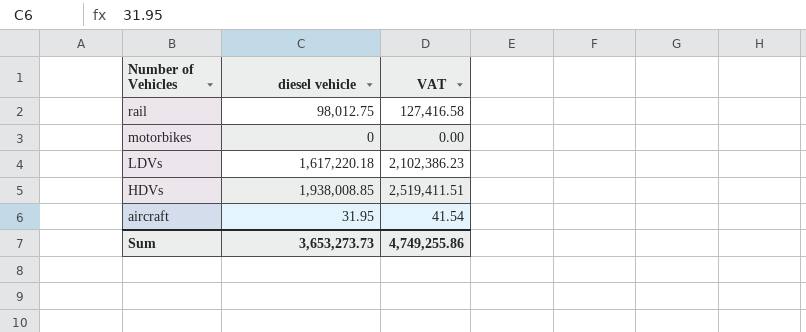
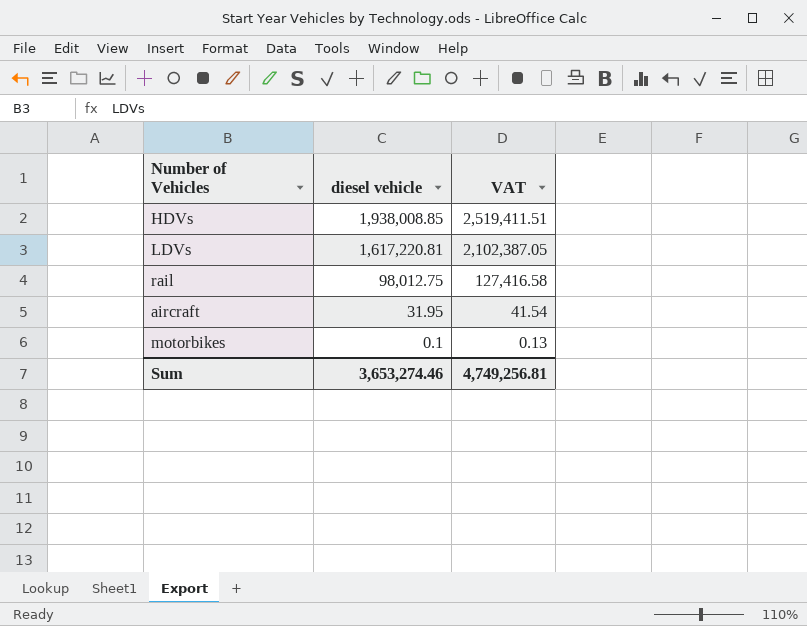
row order: Number of Vehicles descending -> diesel vehicle descending
LDVs | diesel vehicle: 1,617,220.18 -> 1,617,220.81
LDVs | VAT: 2,102,386.23 -> 2,102,387.05
motorbikes | diesel vehicle: 0 -> 0.1
motorbikes | VAT: 0.00 -> 0.13
Sum | diesel vehicle: 3,653,273.73 -> 3,653,274.46
Sum | VAT: 4,749,255.86 -> 4,749,256.81

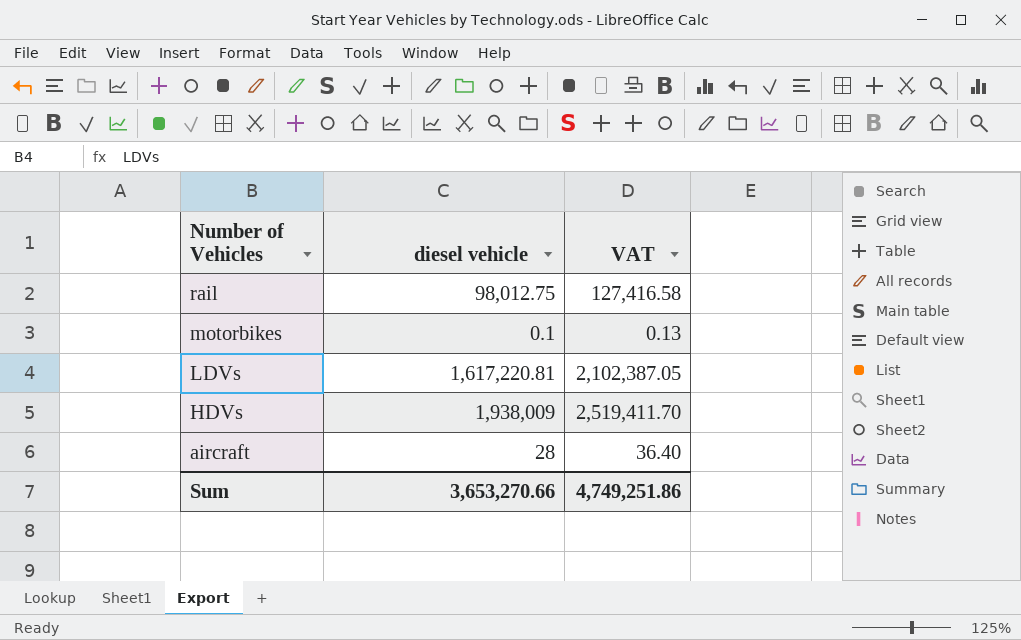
row order: diesel vehicle descending -> Number of Vehicles descending
HDVs | diesel vehicle: 1,938,008.85 -> 1,938,009
HDVs | VAT: 2,519,411.51 -> 2,519,411.70
aircraft | diesel vehicle: 31.95 -> 28
aircraft | VAT: 41.54 -> 36.40
Sum | diesel vehicle: 3,653,274.46 -> 3,653,270.66
Sum | VAT: 4,749,256.81 -> 4,749,251.86

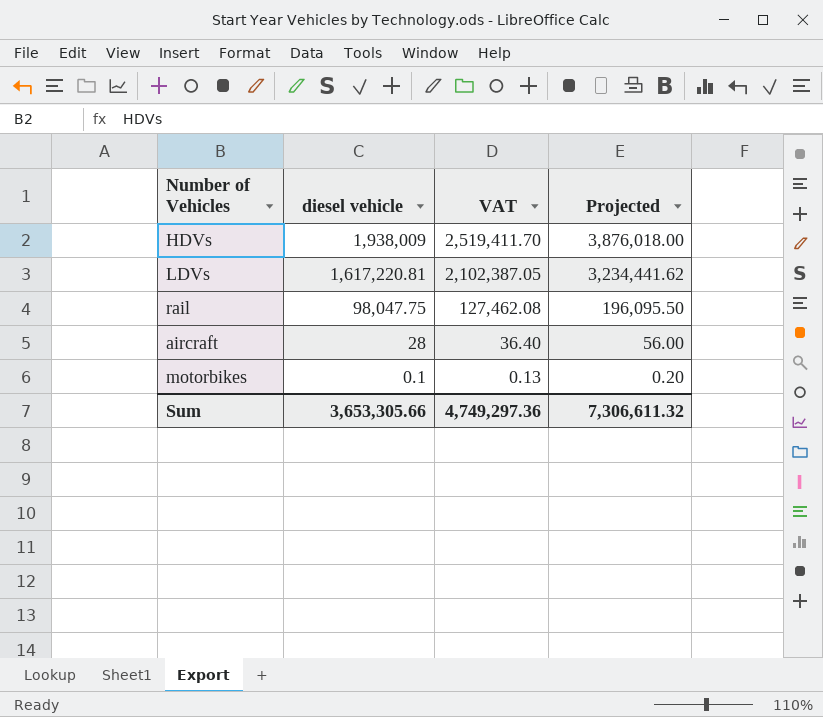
row order: Number of Vehicles descending -> diesel vehicle descending
column Projected | formula: none -> [diesel vehicle] * 2
rail | diesel vehicle: 98,012.75 -> 98,047.75
rail | VAT: 127,416.58 -> 127,462.08
Sum | diesel vehicle: 3,653,270.66 -> 3,653,305.66
Sum | VAT: 4,749,251.86 -> 4,749,297.36

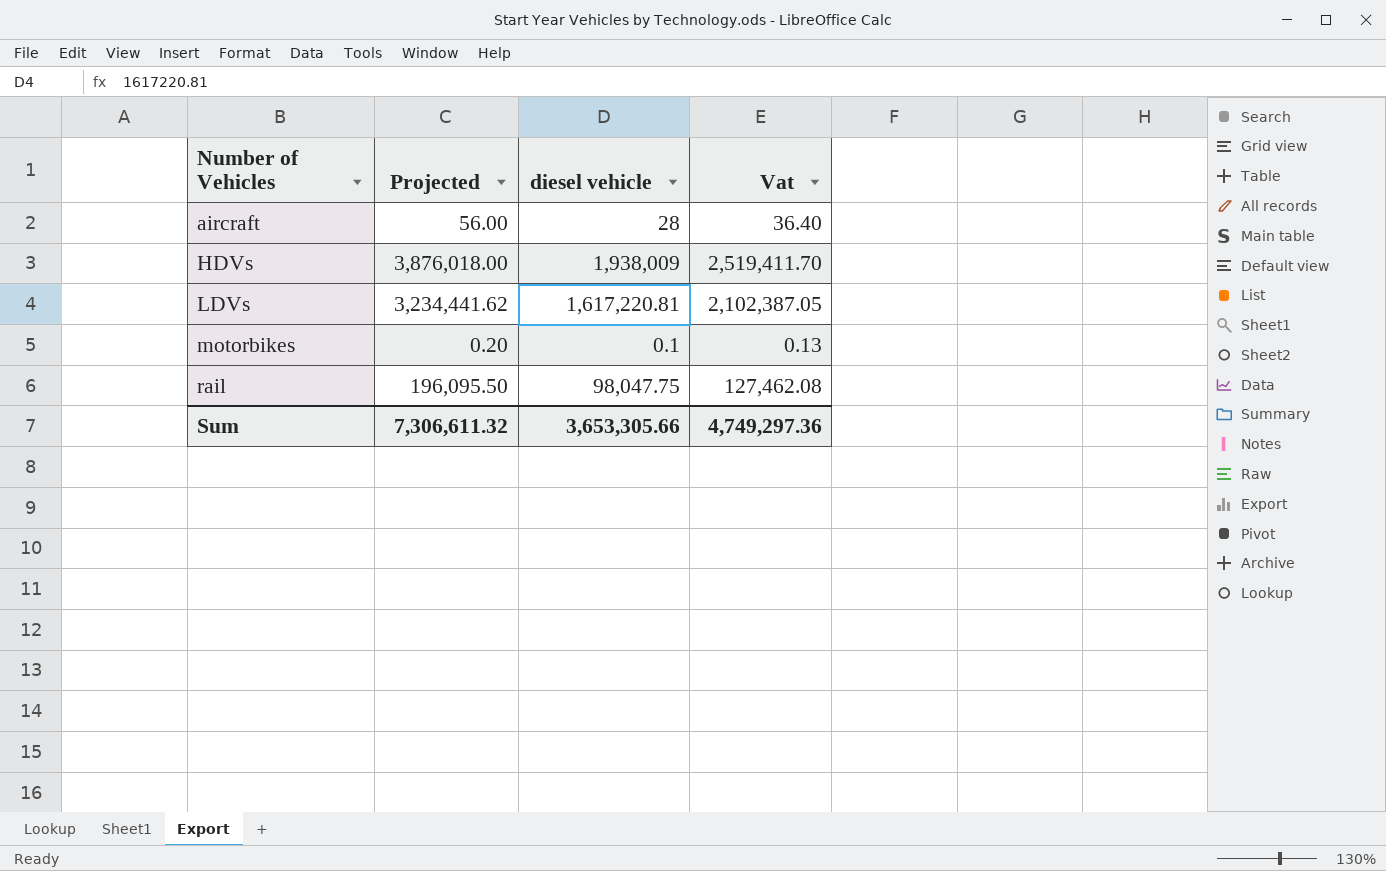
row order: diesel vehicle descending -> Number of Vehicles ascending
column Projected | position: 4 -> 2
column name: VAT -> Vat

